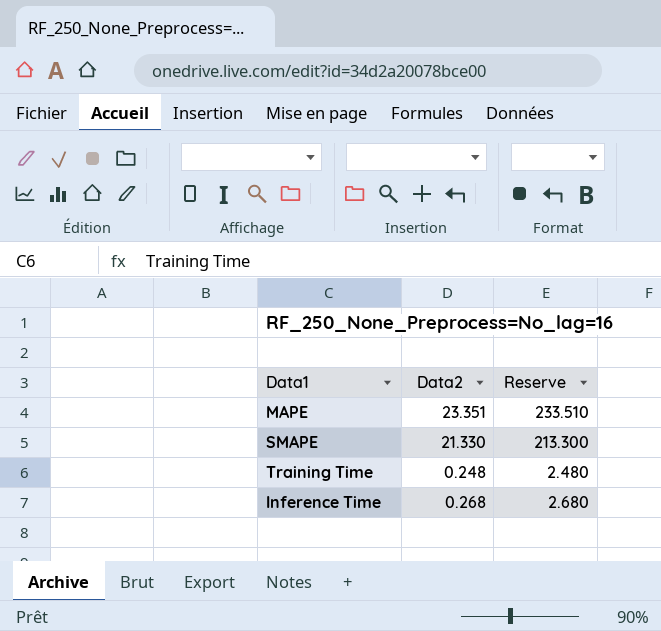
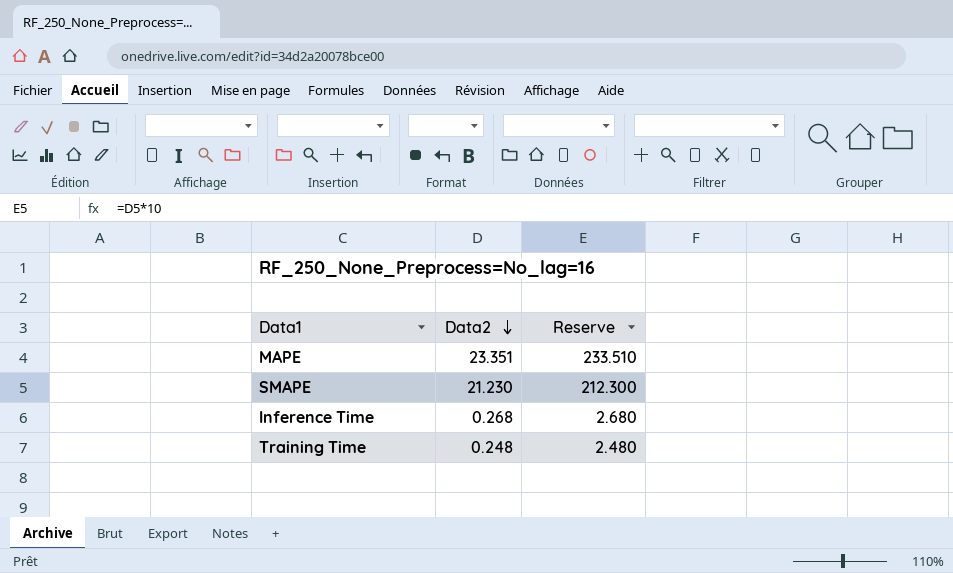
row order: none -> Data2 descending
SMAPE | Data2: 21.330 -> 21.230
SMAPE | Reserve: 213.300 -> 212.300

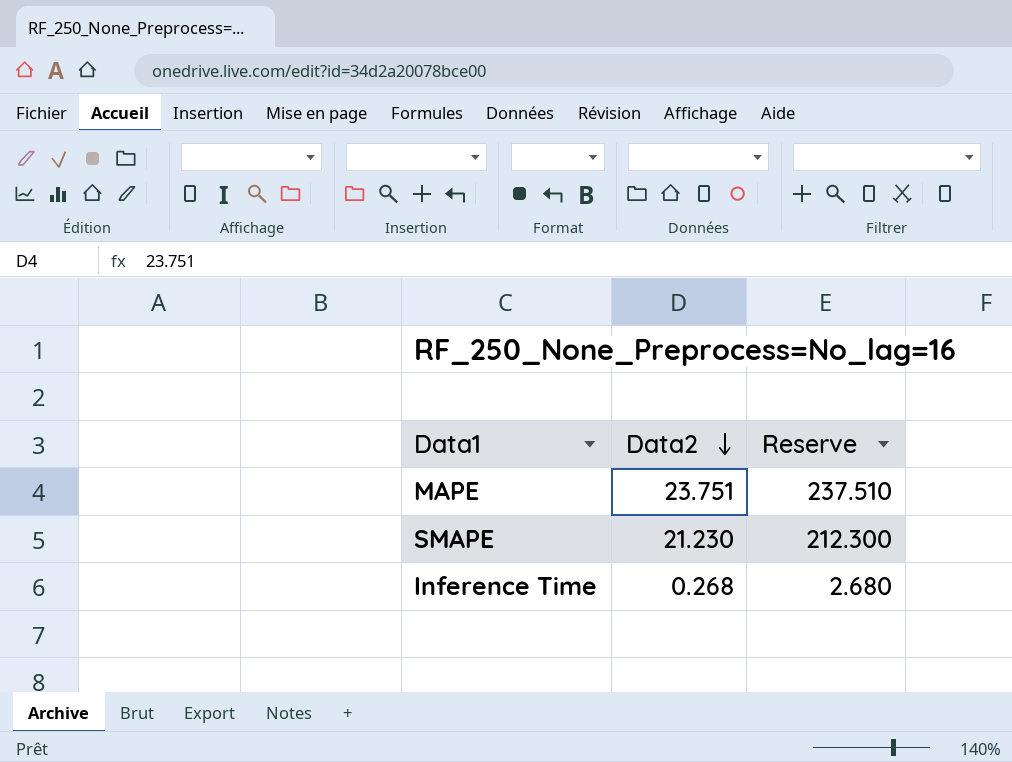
row Training Time: 0.248 | 2.480 -> none
MAPE | Data2: 23.351 -> 23.751
MAPE | Reserve: 233.510 -> 237.510

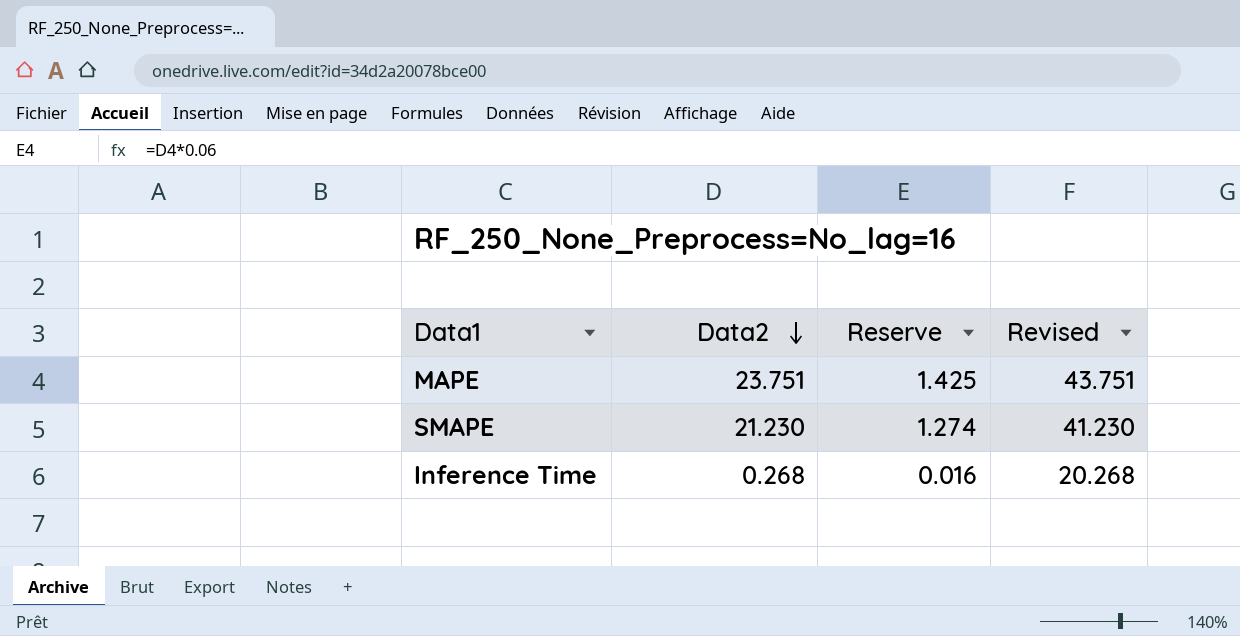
column Reserve | formula: [Data2] * 10 -> [Data2] * 0.06
column Revised | formula: none -> [Data2] + 20

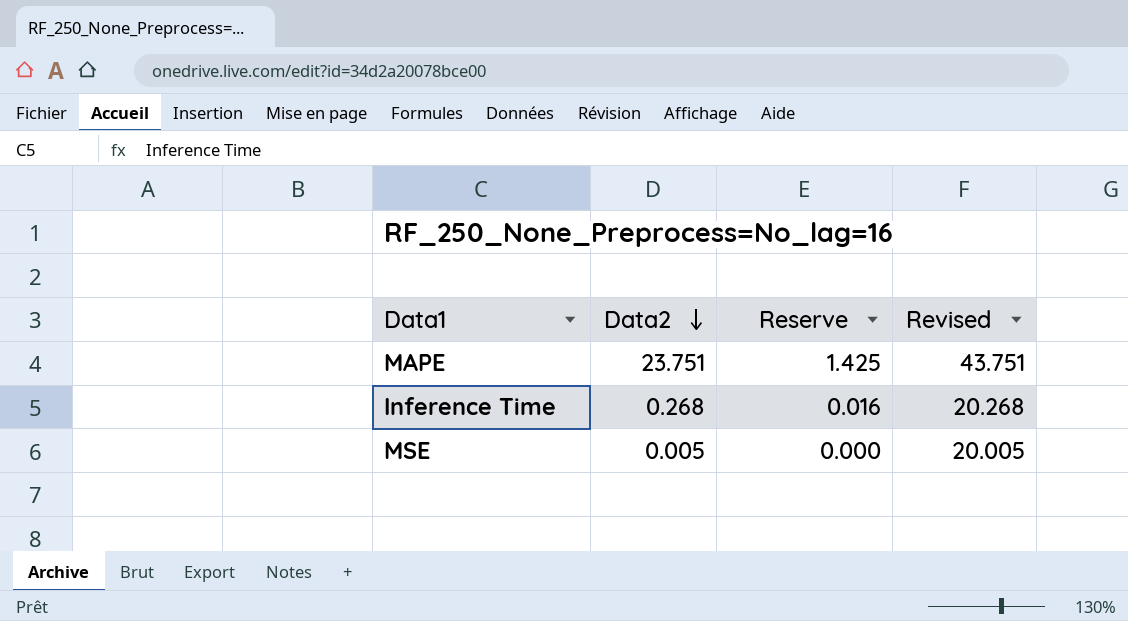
row SMAPE: 21.230 | 1.274 | 41.230 -> none
row MSE: none -> 0.005 | 0.000 | 20.005

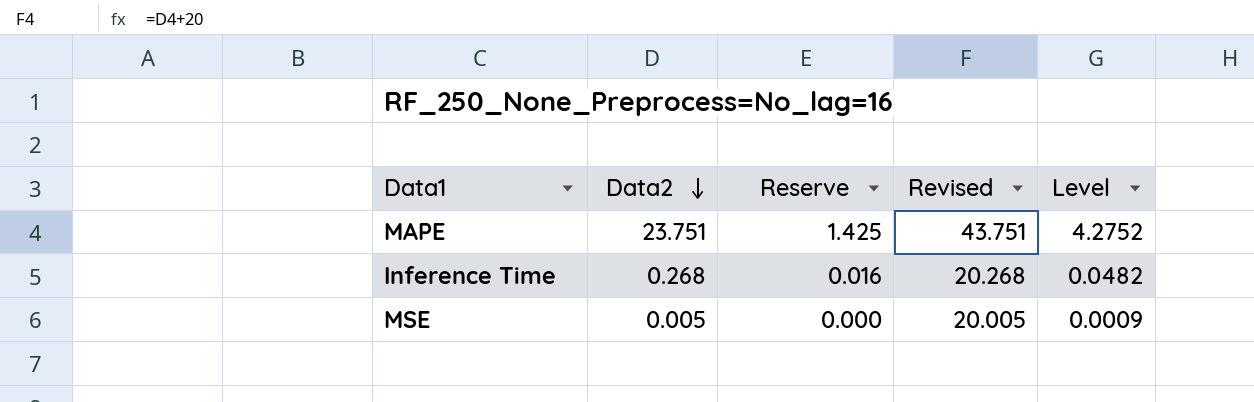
column Level | formula: none -> [Data2] * 0.18

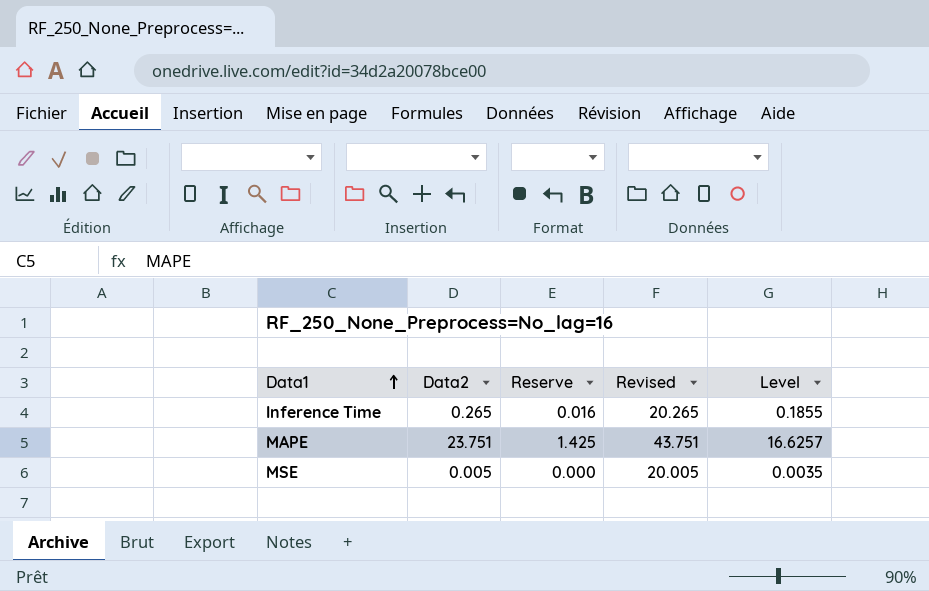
row order: Data2 descending -> Data1 ascending
column Level | formula: [Data2] * 0.18 -> [Data2] * 0.7
Inference Time | Data2: 0.268 -> 0.265
Inference Time | Revised: 20.268 -> 20.265

